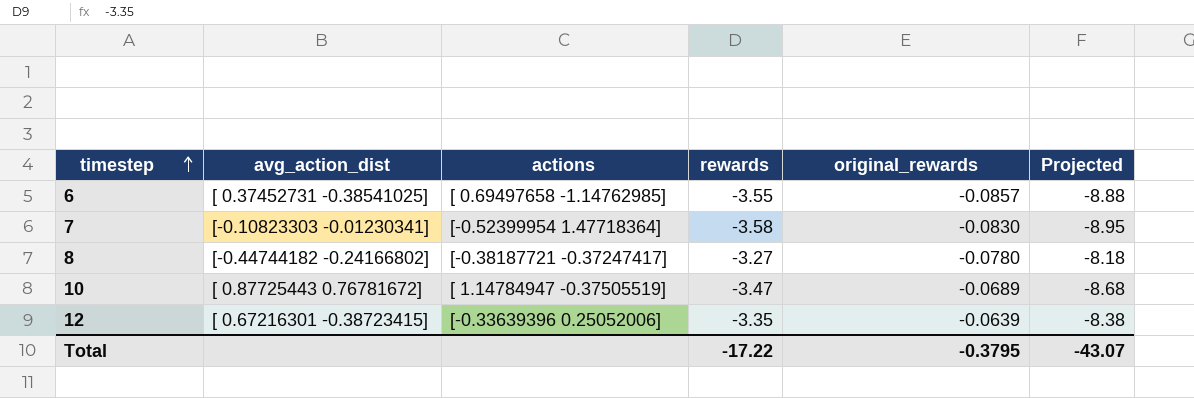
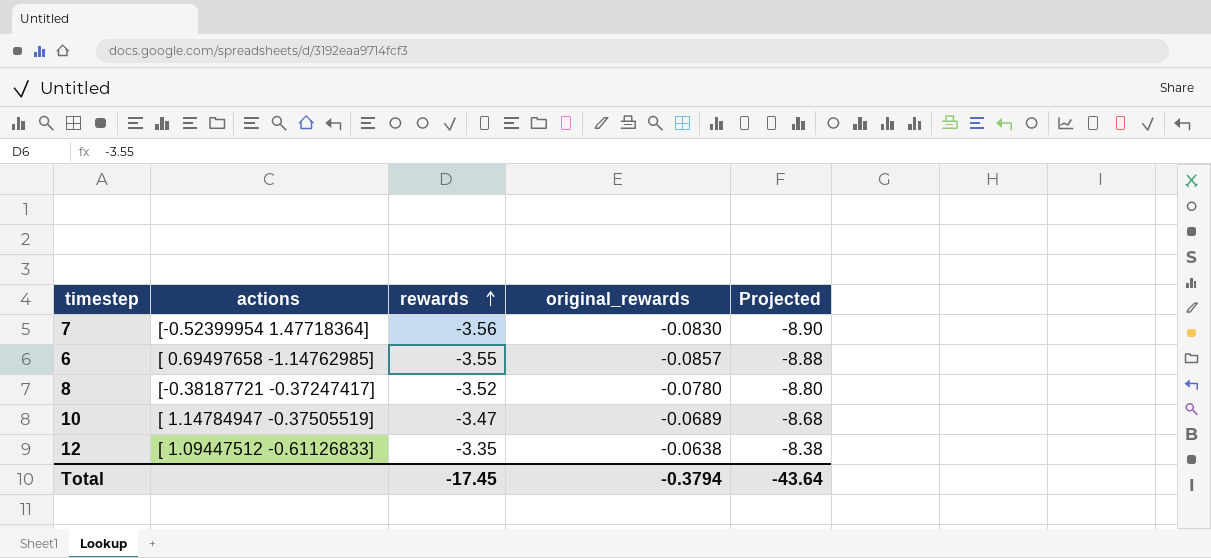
row order: timestep ascending -> rewards ascending
column avg_action_dist | position: 2 -> none
7 | rewards: -3.58 -> -3.56
7 | Projected: -8.95 -> -8.90
8 | rewards: -3.27 -> -3.52
8 | Projected: -8.18 -> -8.80
12 | actions: [-0.33639396 0.25052006] -> [ 1.09447512 -0.61126833]
12 | original_rewards: -0.0639 -> -0.0638
Total | rewards: -17.22 -> -17.45
Total | original_rewards: -0.3795 -> -0.3794
Total | Projected: -43.07 -> -43.64

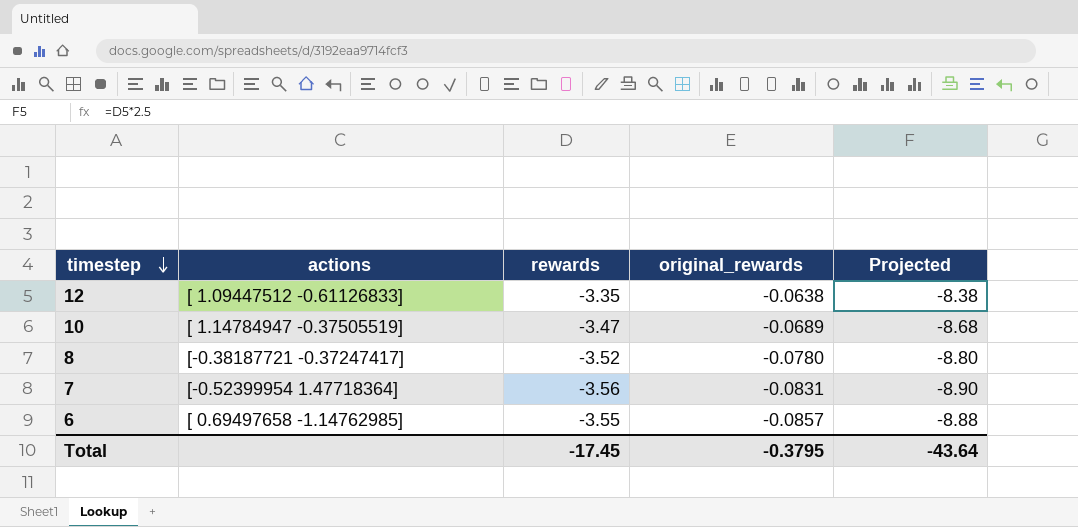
row order: rewards ascending -> timestep descending
7 | original_rewards: -0.0830 -> -0.0831
Total | original_rewards: -0.3794 -> -0.3795

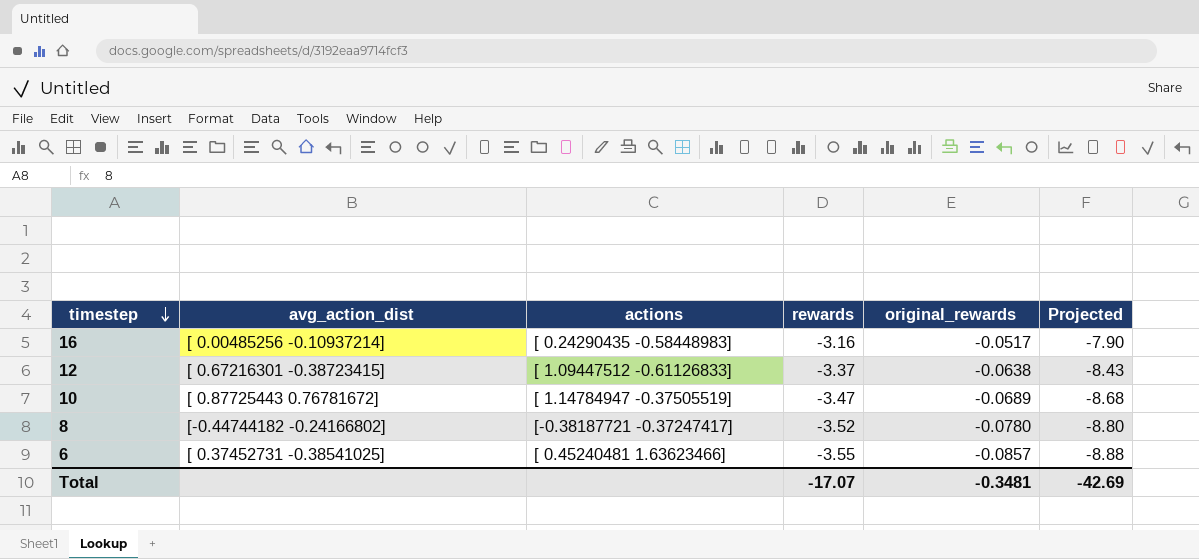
column avg_action_dist | position: none -> 2
row 7: [-0.52399954 1.47718364] | -3.56 | -0.0831 | -8.90 -> none
row 16: none -> [ 0.00485256 -0.10937214] | [ 0.24290435 -0.58448983] | -3.16 | -0.0517 | -7.90
12 | rewards: -3.35 -> -3.37
12 | Projected: -8.38 -> -8.43
6 | actions: [ 0.69497658 -1.14762985] -> [ 0.45240481 1.63623466]
Total | rewards: -17.45 -> -17.07
Total | original_rewards: -0.3795 -> -0.3481
Total | Projected: -43.64 -> -42.69

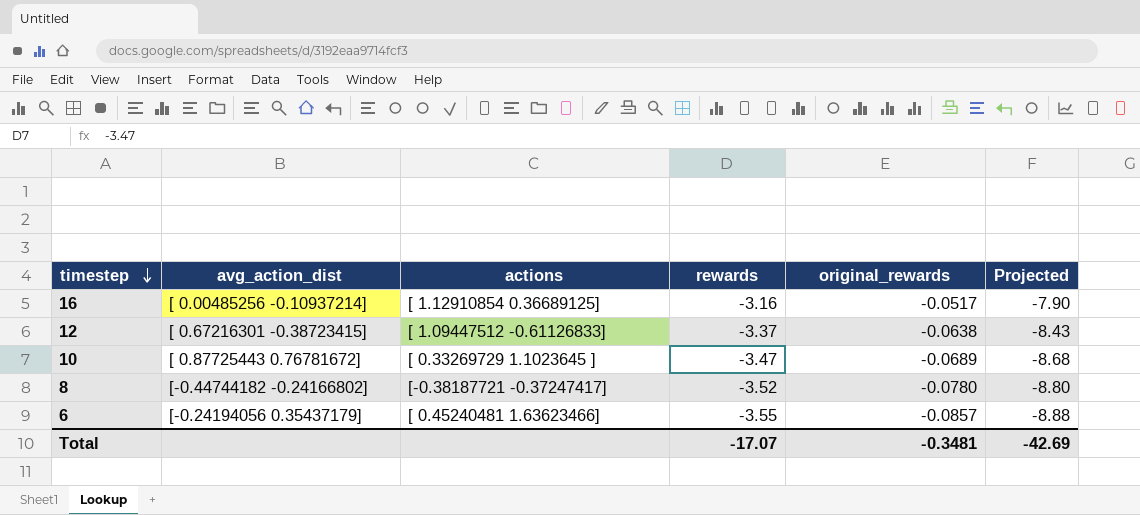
16 | actions: [ 0.24290435 -0.58448983] -> [ 1.12910854 0.36689125]
10 | actions: [ 1.14784947 -0.37505519] -> [ 0.33269729 1.1023645 ]
6 | avg_action_dist: [ 0.37452731 -0.38541025] -> [-0.24194056 0.35437179]

